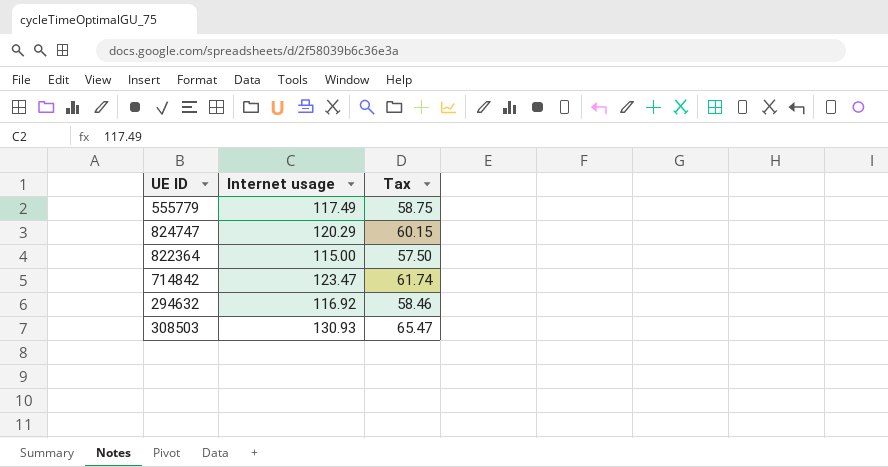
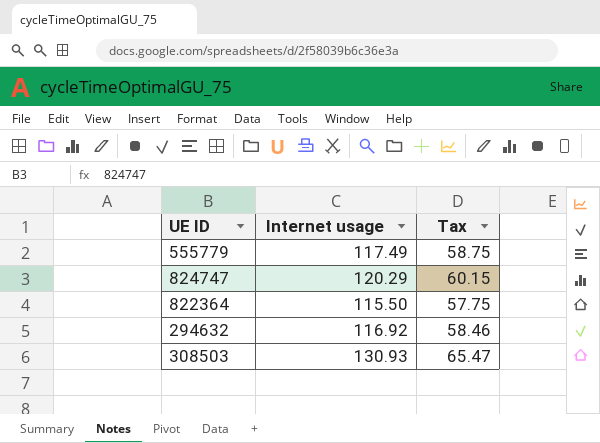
row 714842: 123.47 | 61.74 -> none
822364 | Internet usage: 115.00 -> 115.50
822364 | Tax: 57.50 -> 57.75

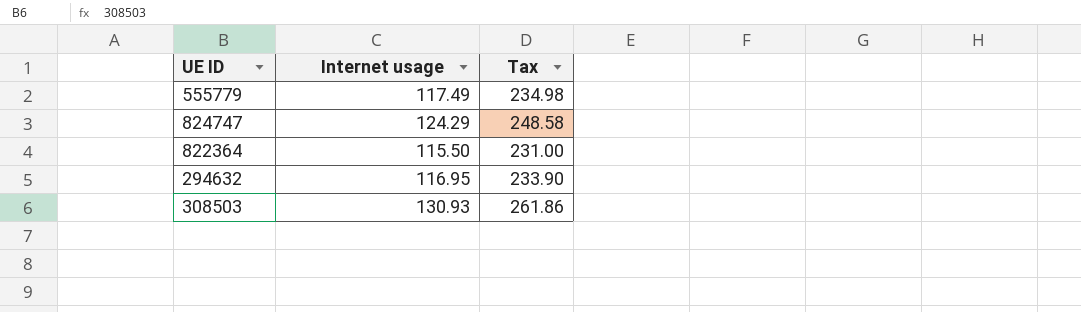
column Tax | formula: [Internet usage] * 0.5 -> [Internet usage] * 2
824747 | Internet usage: 120.29 -> 124.29
294632 | Internet usage: 116.92 -> 116.95

